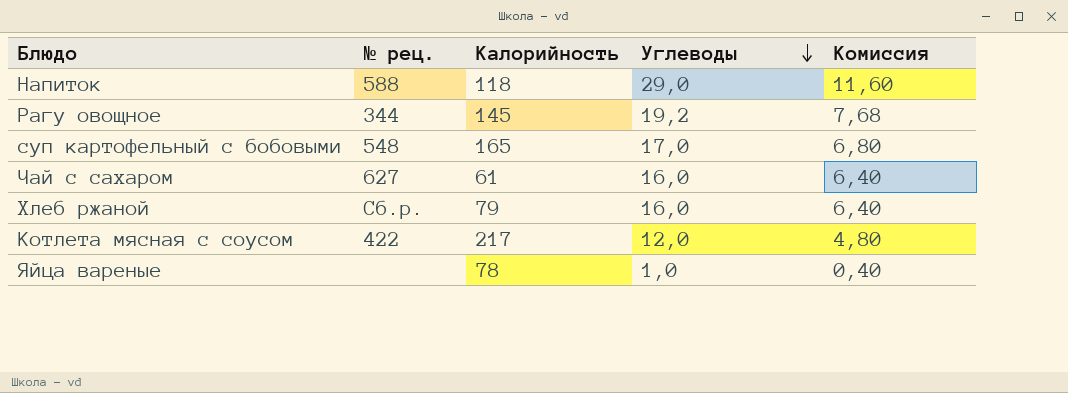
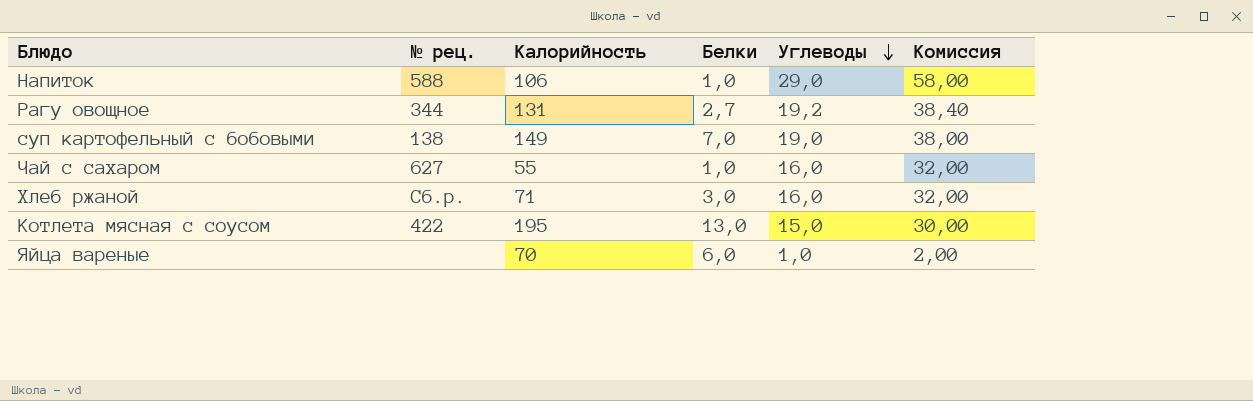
column Белки | position: none -> 4
column Комиссия | formula: [Углеводы] * 0,4 -> [Углеводы] * 2
Напиток | Калорийность: 118 -> 106
Рагу овощное | Калорийность: 145 -> 131
суп картофельный с бобовыми | № рец.: 548 -> 138
суп картофельный с бобовыми | Калорийность: 165 -> 149
суп картофельный с бобовыми | Углеводы: 17,0 -> 19,0
Чай с сахаром | Калорийность: 61 -> 55
Хлеб ржаной | Калорийность: 79 -> 71
Котлета мясная с соусом | Калорийность: 217 -> 195
Котлета мясная с соусом | Углеводы: 12,0 -> 15,0
Яйца вареные | Калорийность: 78 -> 70

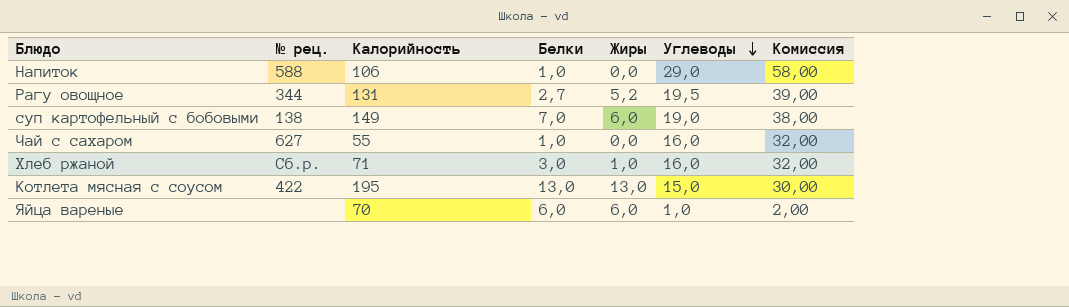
column Жиры | position: none -> 5
Рагу овощное | Углеводы: 19,2 -> 19,5
Рагу овощное | Комиссия: 38,40 -> 39,00

